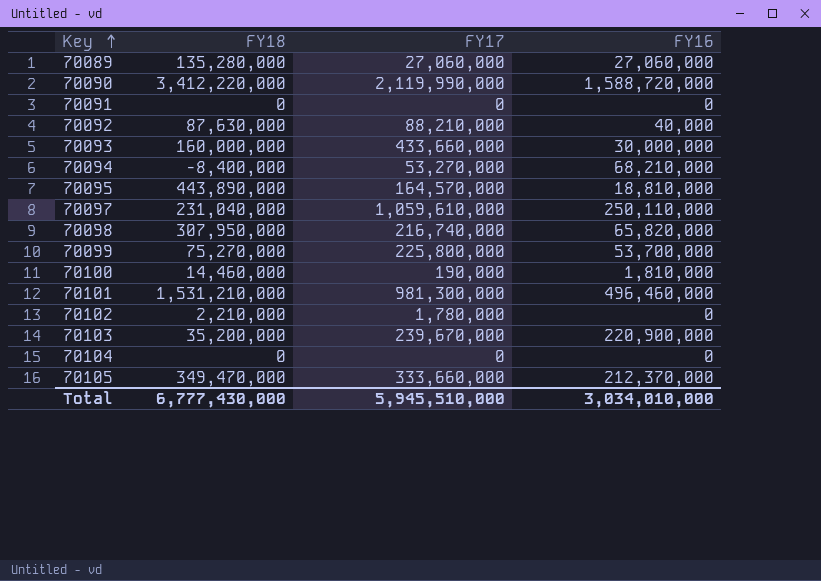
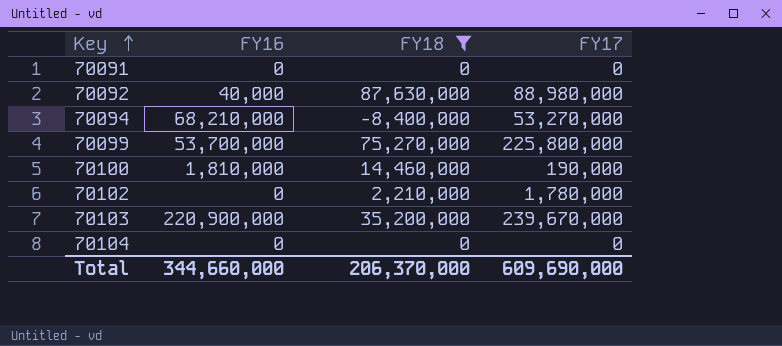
filter: none -> FY18 <= 87,630,000
column FY16 | position: 4 -> 2
70092 | FY17: 88,210,000 -> 88,980,000
Total | FY16: 3,034,010,000 -> 344,660,000
Total | FY18: 6,777,430,000 -> 206,370,000
Total | FY17: 5,945,510,000 -> 609,690,000

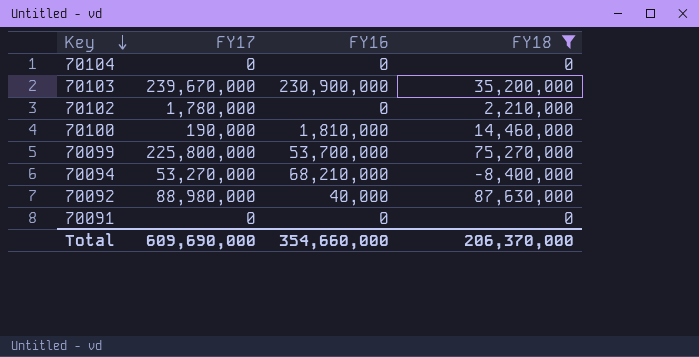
row order: Key ascending -> Key descending
column FY17 | position: 4 -> 2
70103 | FY16: 220,900,000 -> 230,900,000
Total | FY16: 344,660,000 -> 354,660,000

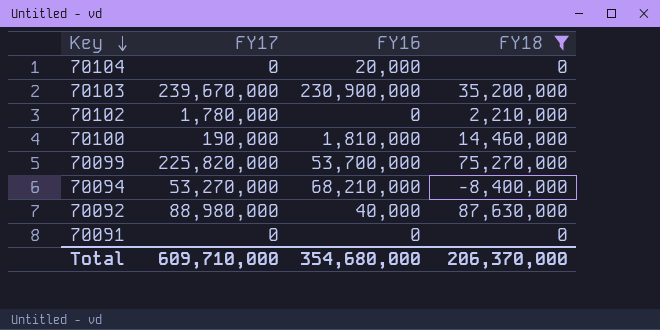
70104 | FY16: 0 -> 20,000
70099 | FY17: 225,800,000 -> 225,820,000
Total | FY17: 609,690,000 -> 609,710,000
Total | FY16: 354,660,000 -> 354,680,000

